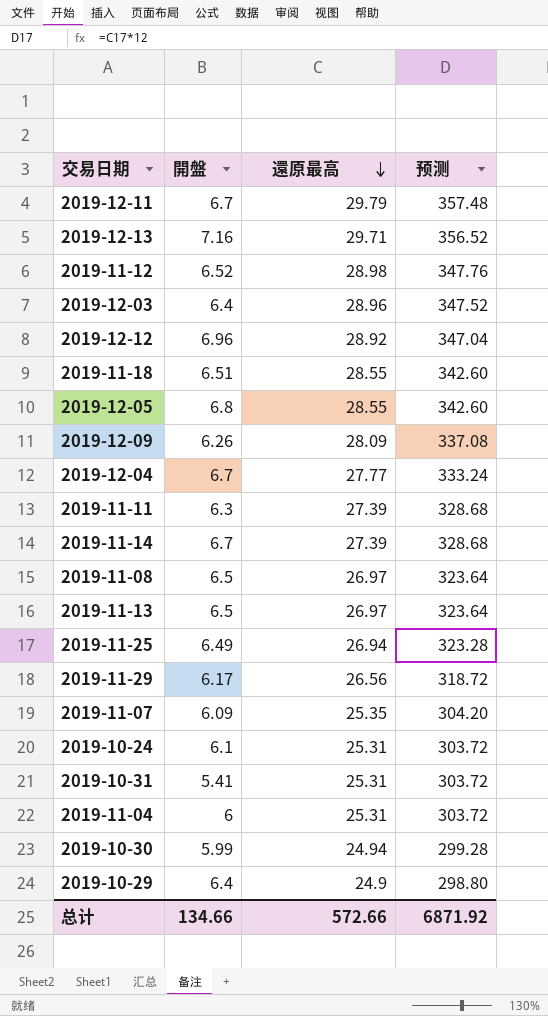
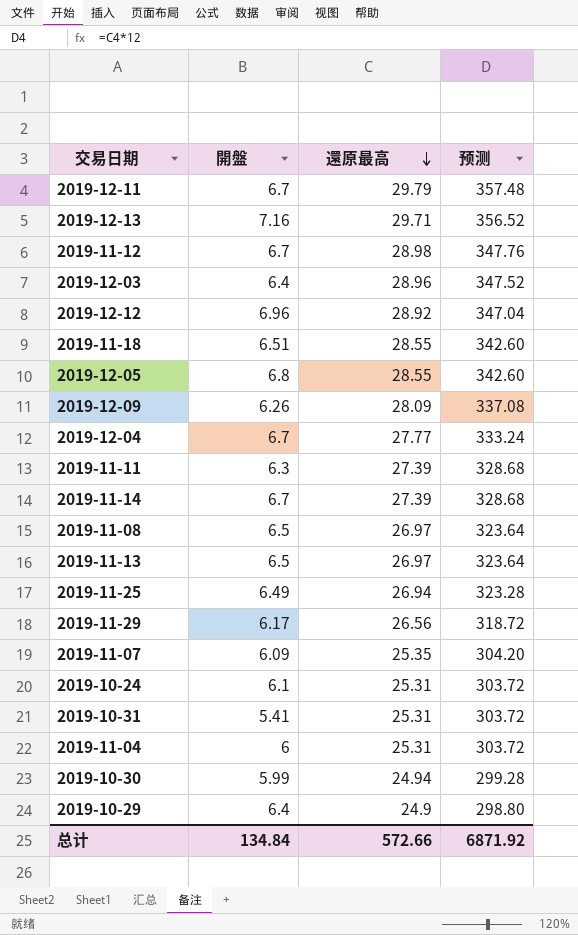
2019-11-12 | 開盤: 6.52 -> 6.7
总计 | 開盤: 134.66 -> 134.84

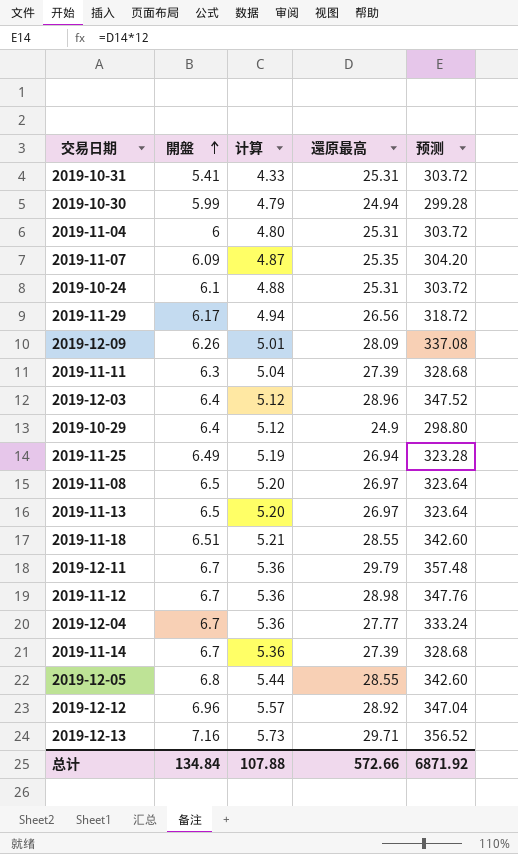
row order: 還原最高 descending -> 開盤 ascending
column 计算 | formula: none -> [開盤] * 0.8

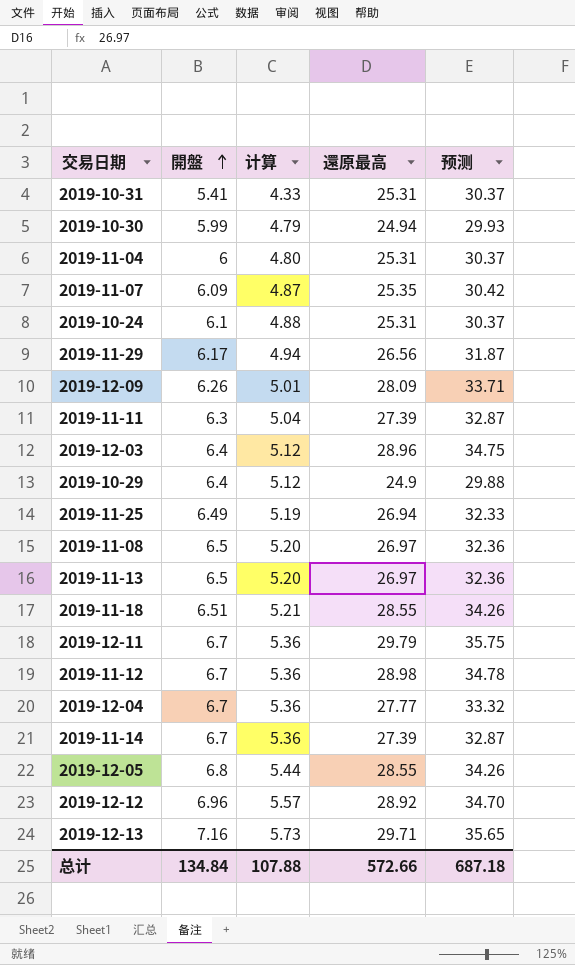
column 预测 | formula: [還原最高] * 12 -> [還原最高] * 1.2
总计 | 预测: 6871.92 -> 687.18

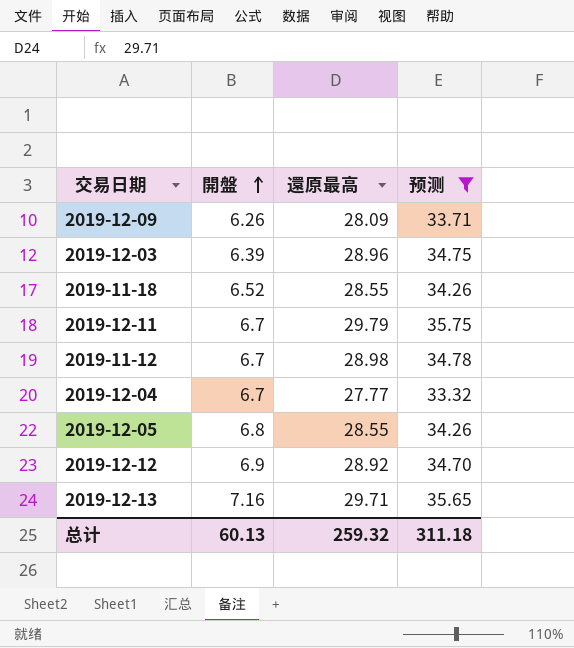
filter: none -> 预测 >= 33.32
column 计算 | formula: [開盤] * 0.8 -> none
2019-12-03 | 開盤: 6.4 -> 6.39
2019-11-18 | 開盤: 6.51 -> 6.52
2019-12-12 | 開盤: 6.96 -> 6.9
总计 | 開盤: 134.84 -> 60.13
总计 | 還原最高: 572.66 -> 259.32
总计 | 预测: 687.18 -> 311.18

